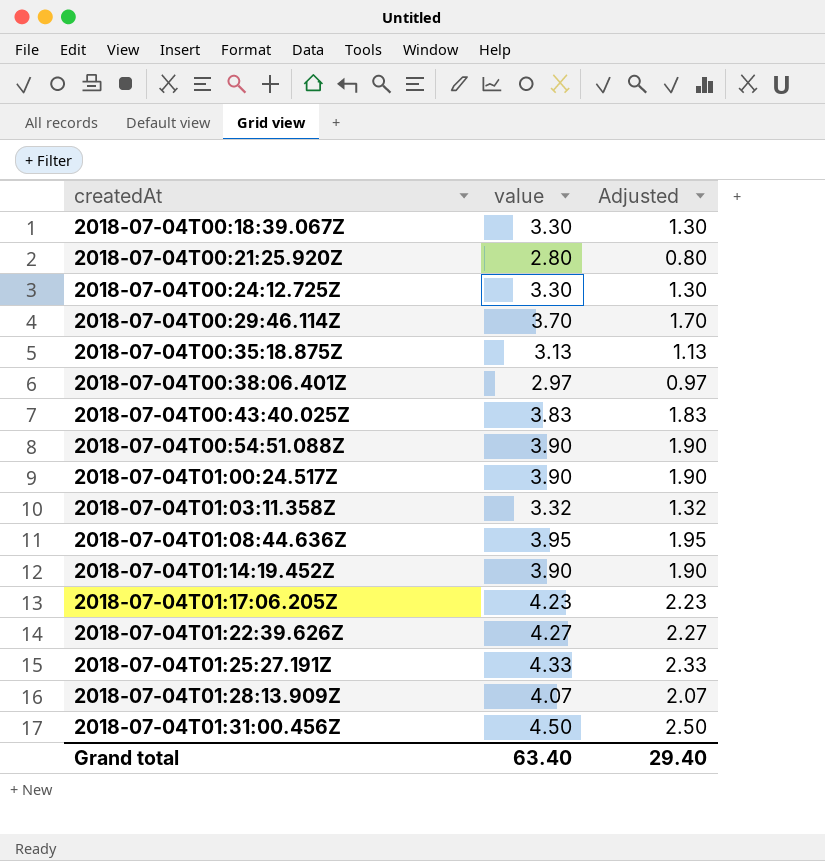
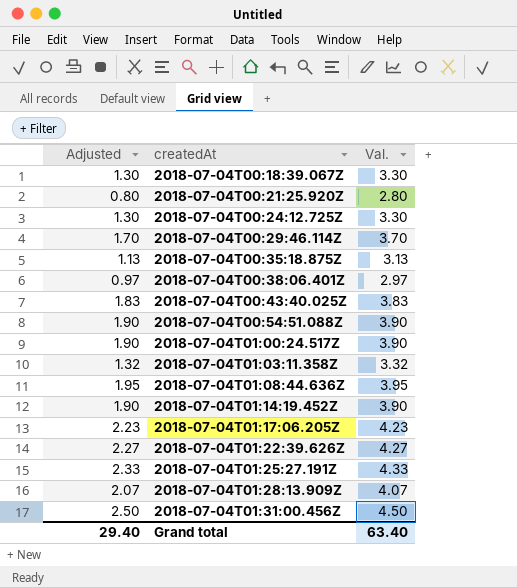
column Adjusted | position: 3 -> 1
column name: value -> Val.

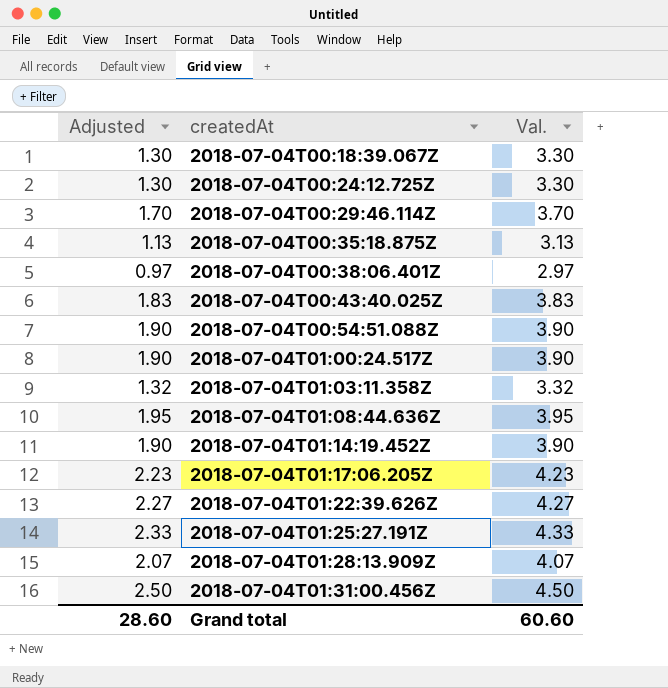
row 2018-07-04T00:21:25.920Z: 0.80 | 2.80 -> none
Grand total | Adjusted: 29.40 -> 28.60
Grand total | Val.: 63.40 -> 60.60

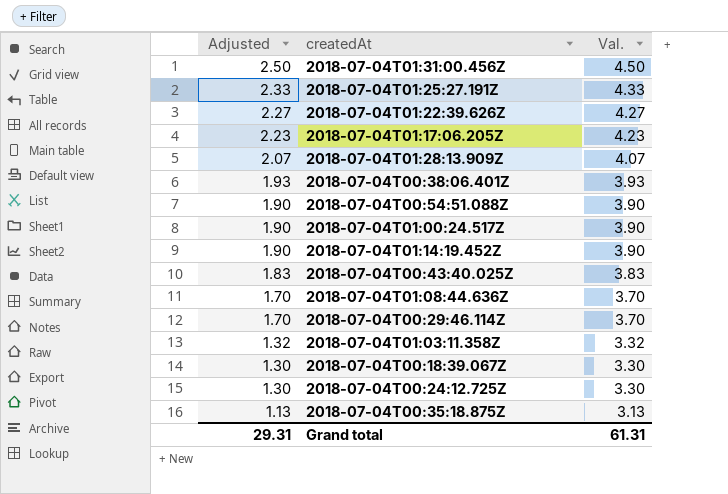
row order: createdAt ascending -> Adjusted descending
2018-07-04T00:38:06.401Z | Adjusted: 0.97 -> 1.93
2018-07-04T00:38:06.401Z | Val.: 2.97 -> 3.93
2018-07-04T01:08:44.636Z | Adjusted: 1.95 -> 1.70
2018-07-04T01:08:44.636Z | Val.: 3.95 -> 3.70
Grand total | Adjusted: 28.60 -> 29.31
Grand total | Val.: 60.60 -> 61.31

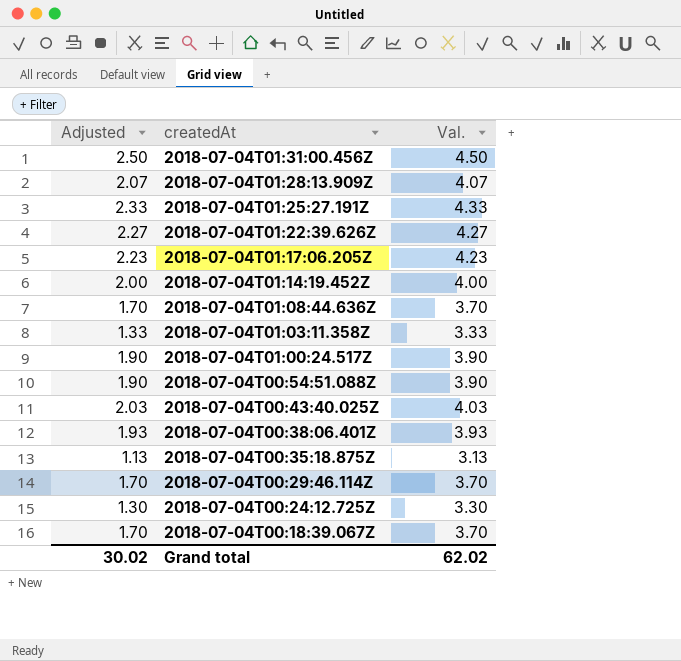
row order: Adjusted descending -> createdAt descending
2018-07-04T01:14:19.452Z | Adjusted: 1.90 -> 2.00
2018-07-04T01:14:19.452Z | Val.: 3.90 -> 4.00
2018-07-04T01:03:11.358Z | Adjusted: 1.32 -> 1.33
2018-07-04T01:03:11.358Z | Val.: 3.32 -> 3.33
2018-07-04T00:43:40.025Z | Adjusted: 1.83 -> 2.03
2018-07-04T00:43:40.025Z | Val.: 3.83 -> 4.03
2018-07-04T00:18:39.067Z | Adjusted: 1.30 -> 1.70
2018-07-04T00:18:39.067Z | Val.: 3.30 -> 3.70
Grand total | Adjusted: 29.31 -> 30.02
Grand total | Val.: 61.31 -> 62.02

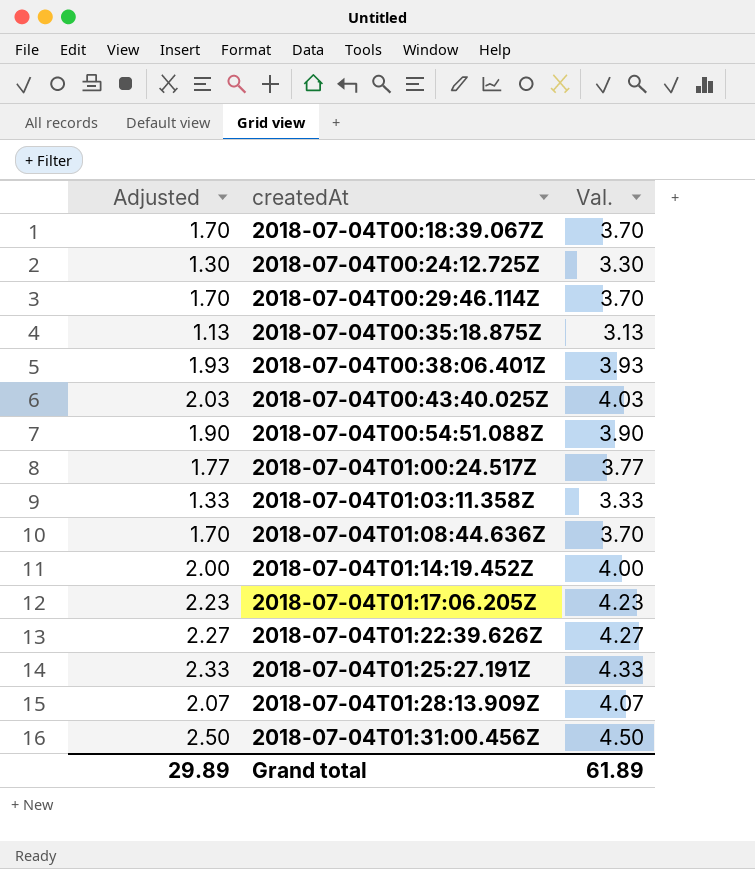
row order: createdAt descending -> createdAt ascending
2018-07-04T01:00:24.517Z | Adjusted: 1.90 -> 1.77
2018-07-04T01:00:24.517Z | Val.: 3.90 -> 3.77
Grand total | Adjusted: 30.02 -> 29.89
Grand total | Val.: 62.02 -> 61.89

